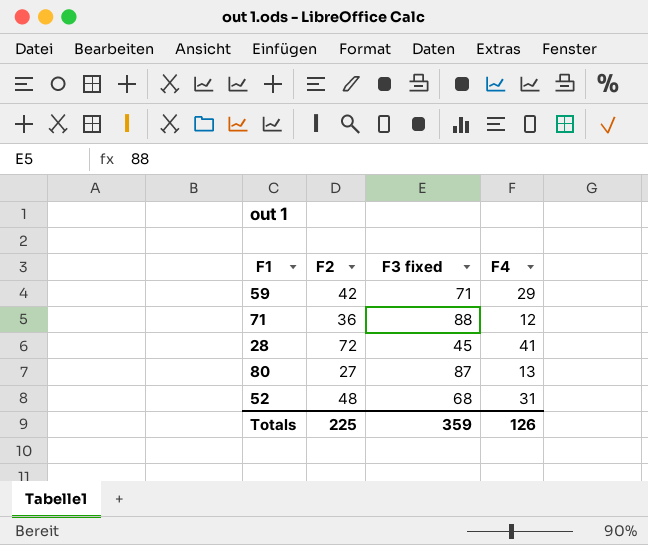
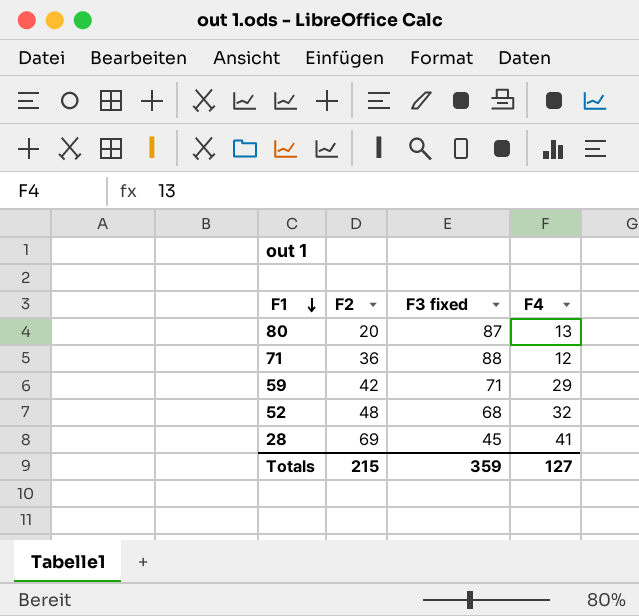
row order: none -> F1 descending
80 | F2: 27 -> 20
52 | F4: 31 -> 32
28 | F2: 72 -> 69
Totals | F2: 225 -> 215
Totals | F4: 126 -> 127

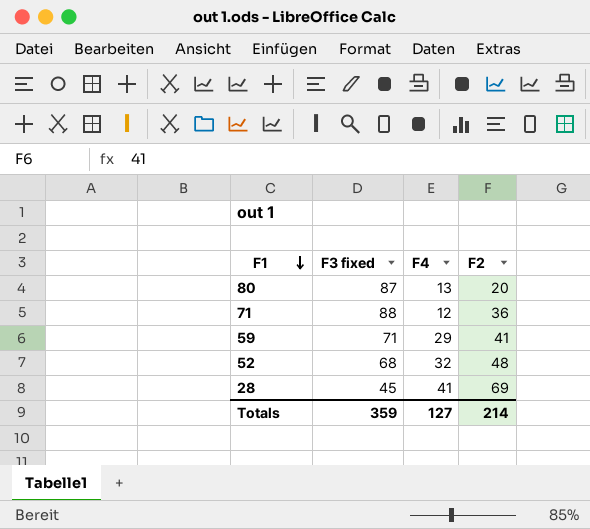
column F2 | position: 2 -> 4
59 | F2: 42 -> 41
Totals | F2: 215 -> 214

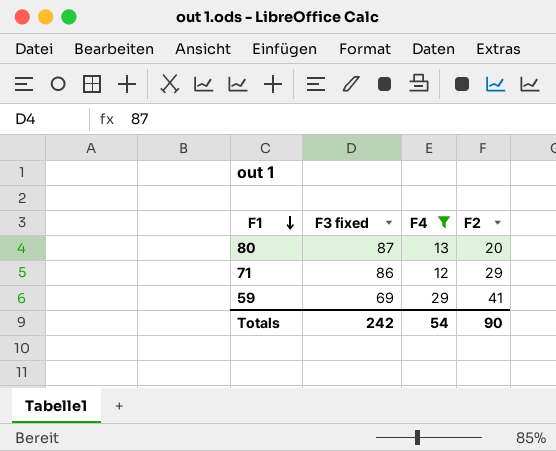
filter: none -> F4 <= 29
71 | F3 fixed: 88 -> 86
71 | F2: 36 -> 29
59 | F3 fixed: 71 -> 69
Totals | F3 fixed: 359 -> 242
Totals | F4: 127 -> 54
Totals | F2: 214 -> 90

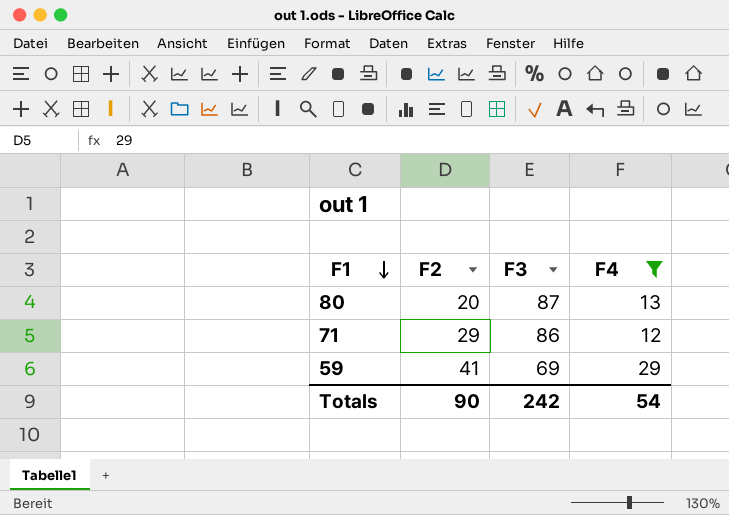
column F2 | position: 4 -> 2
column name: F3 fixed -> F3

